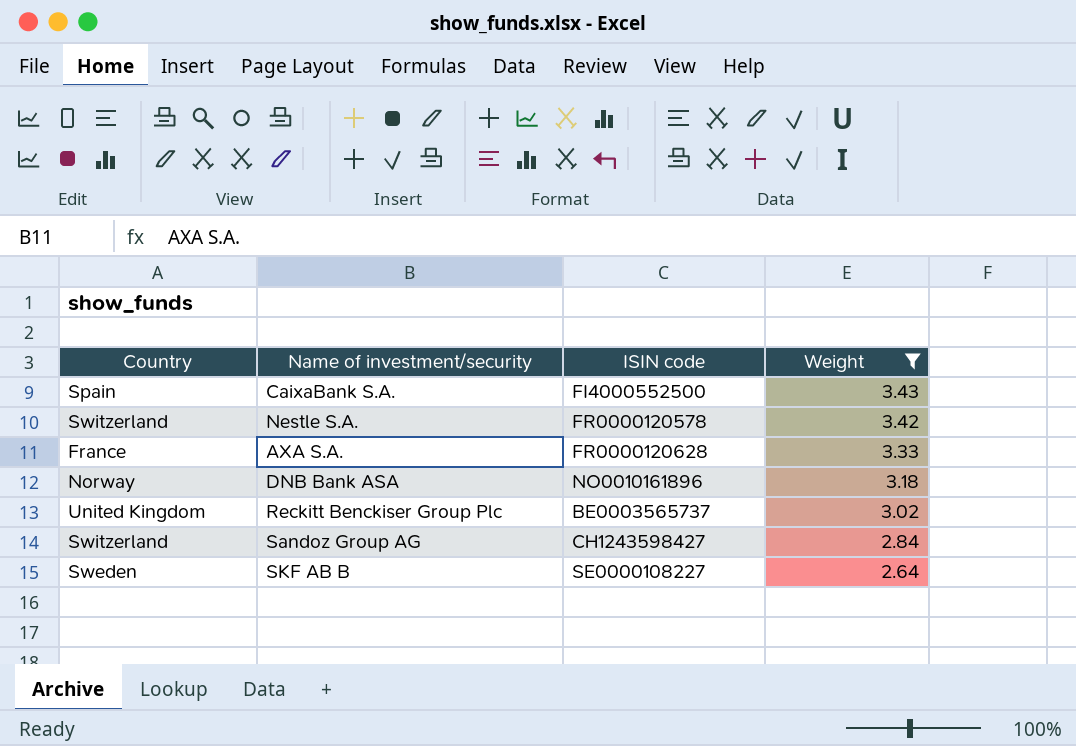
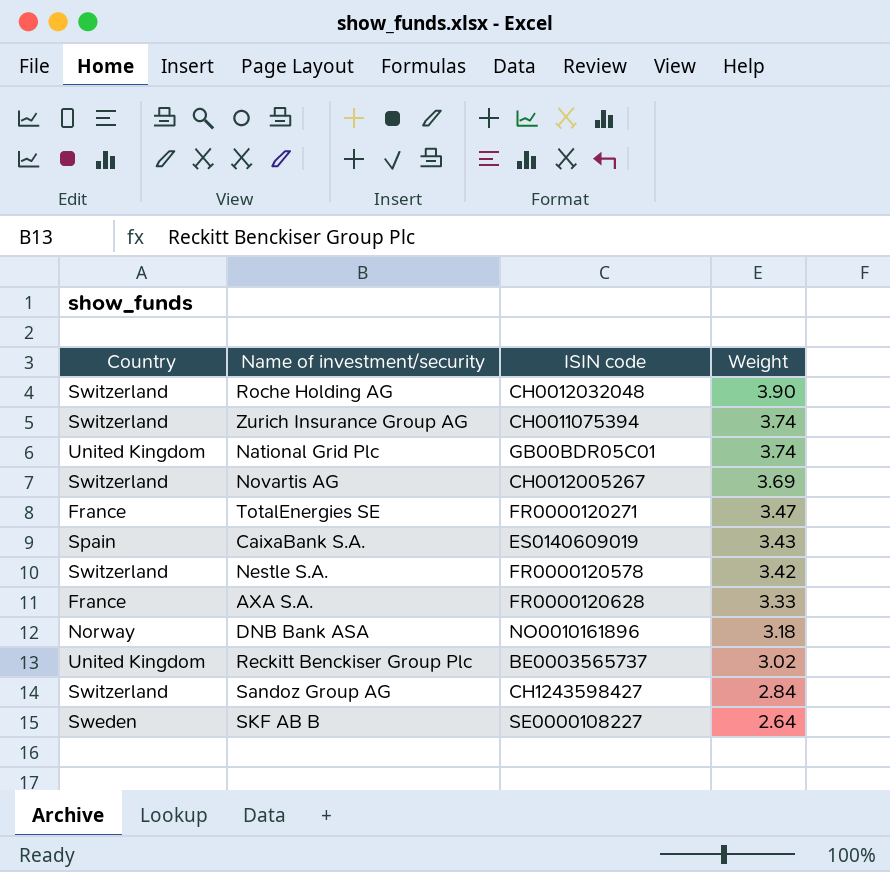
filter: Weight <= 3.43 -> none
CaixaBank S.A. | ISIN code: FI4000552500 -> ES0140609019

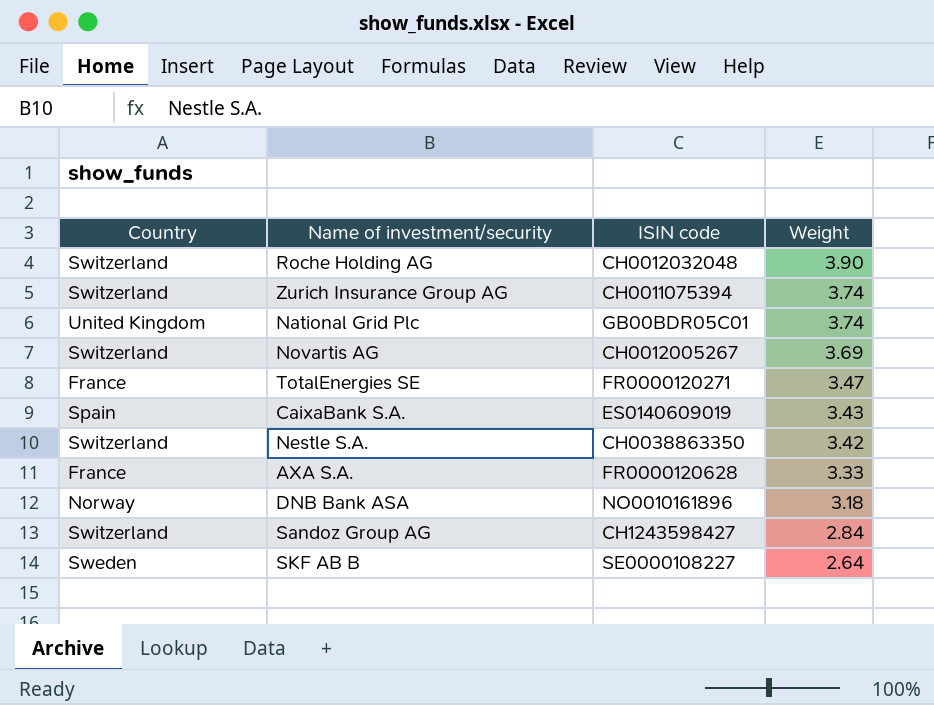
row Reckitt Benckiser Group Plc: United Kingdom | BE0003565737 | 3.02 -> none
Nestle S.A. | ISIN code: FR0000120578 -> CH0038863350

